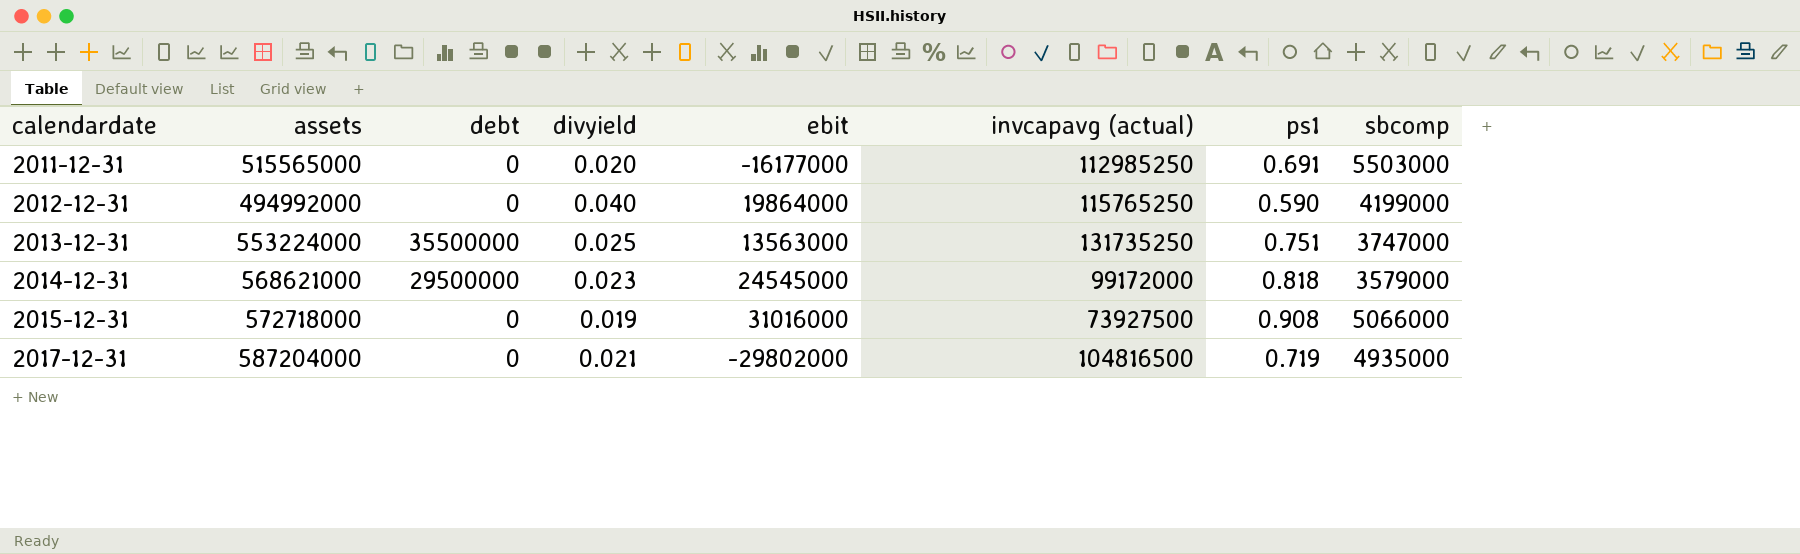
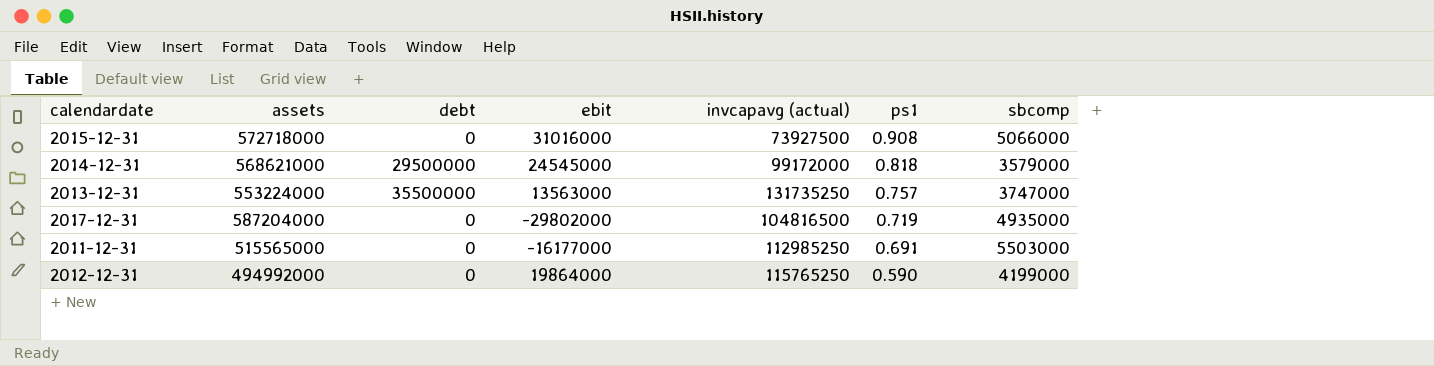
row order: calendardate ascending -> ps1 descending
column divyield | position: 4 -> none
2013-12-31 | ps1: 0.751 -> 0.757

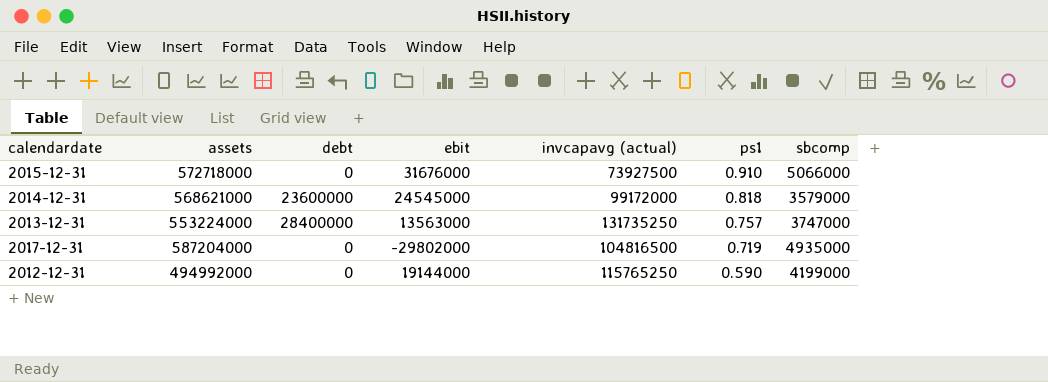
row 2011-12-31: 515565000 | 0 | -16177000 | 112985250 | 0.691 | 5503000 -> none
2015-12-31 | ebit: 31016000 -> 31676000
2015-12-31 | ps1: 0.908 -> 0.910
2014-12-31 | debt: 29500000 -> 23600000
2013-12-31 | debt: 35500000 -> 28400000
2012-12-31 | ebit: 19864000 -> 19144000

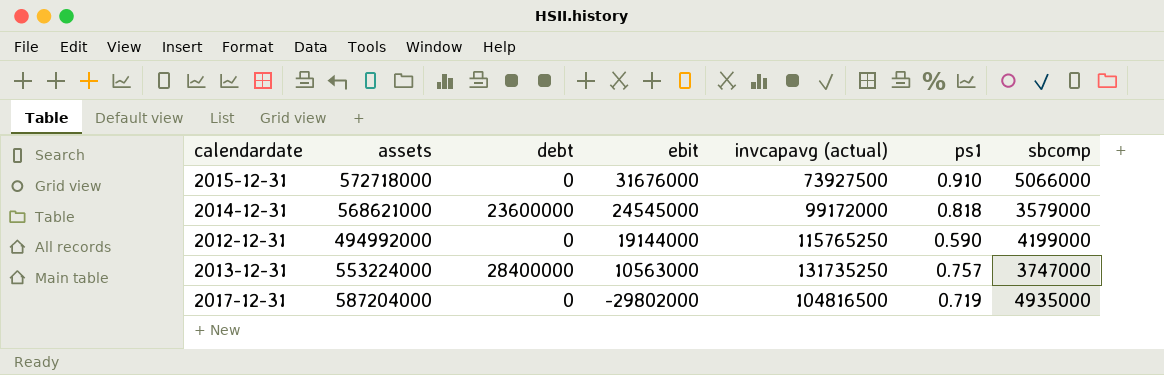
row order: ps1 descending -> ebit descending
2013-12-31 | ebit: 13563000 -> 10563000

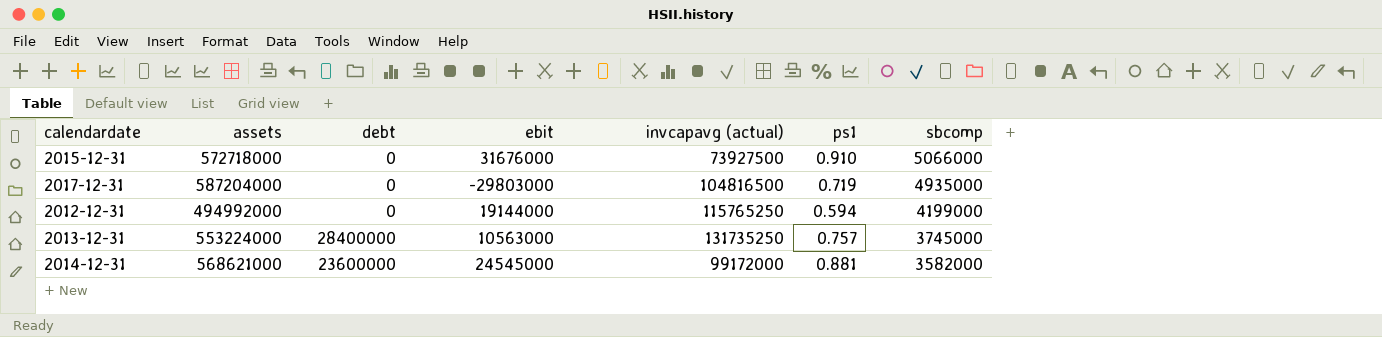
row order: ebit descending -> sbcomp descending
2017-12-31 | ebit: -29802000 -> -29803000
2012-12-31 | ps1: 0.590 -> 0.594
2013-12-31 | sbcomp: 3747000 -> 3745000
2014-12-31 | ps1: 0.818 -> 0.881
2014-12-31 | sbcomp: 3579000 -> 3582000

